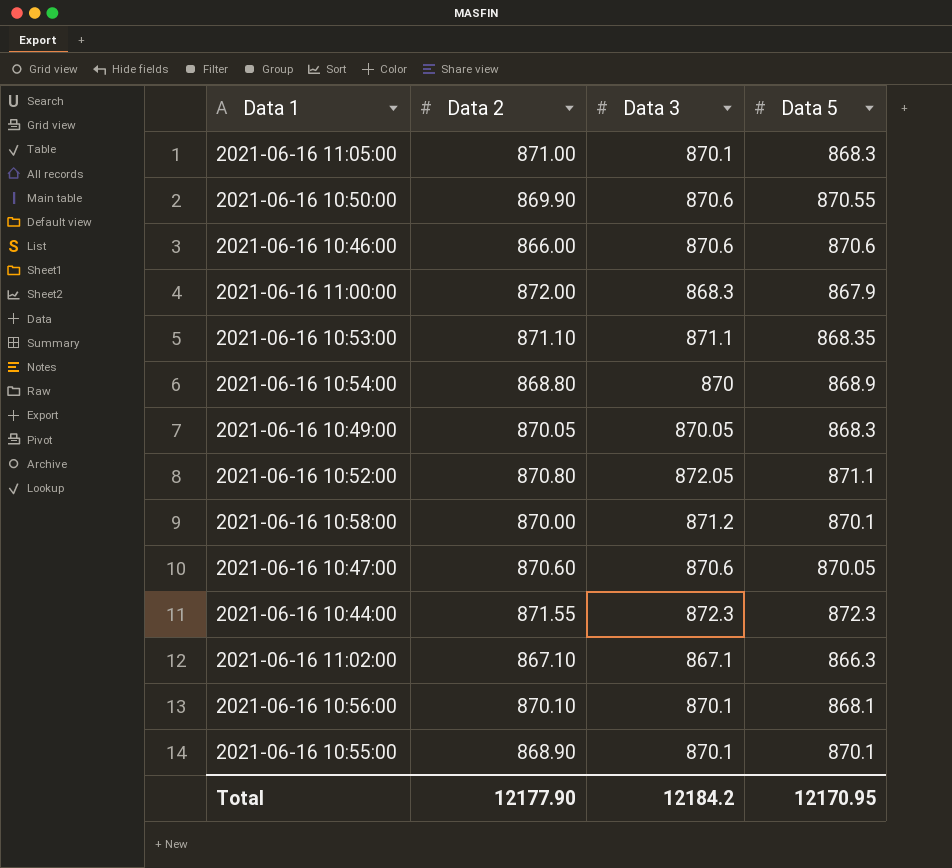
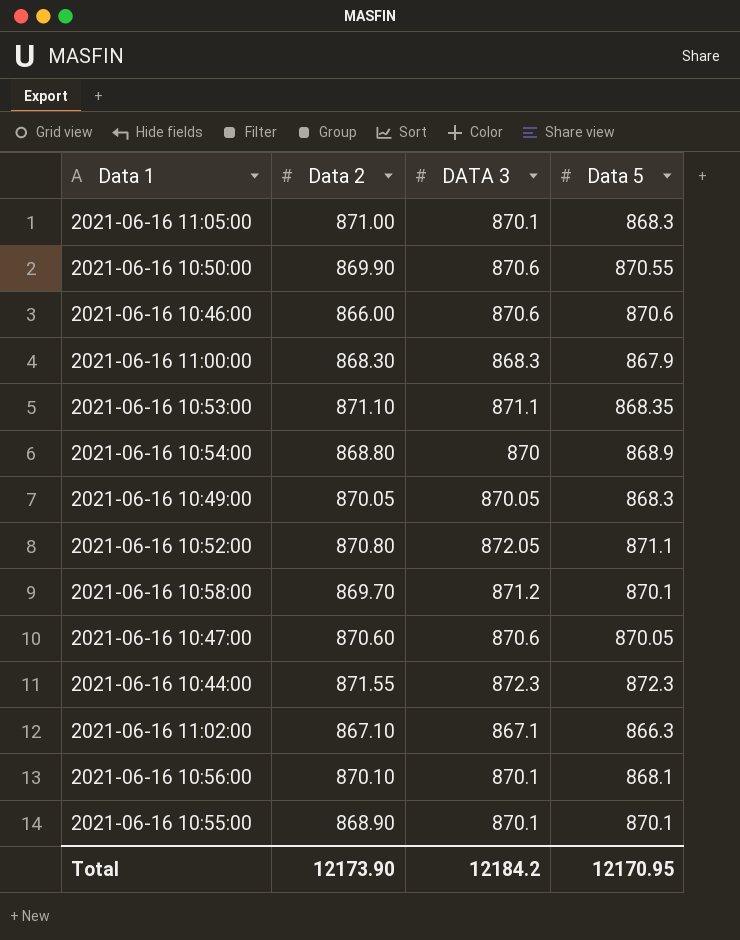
column name: Data 3 -> DATA 3
2021-06-16 11:00:00 | Data 2: 872.00 -> 868.30
2021-06-16 10:58:00 | Data 2: 870.00 -> 869.70
Total | Data 2: 12177.90 -> 12173.90

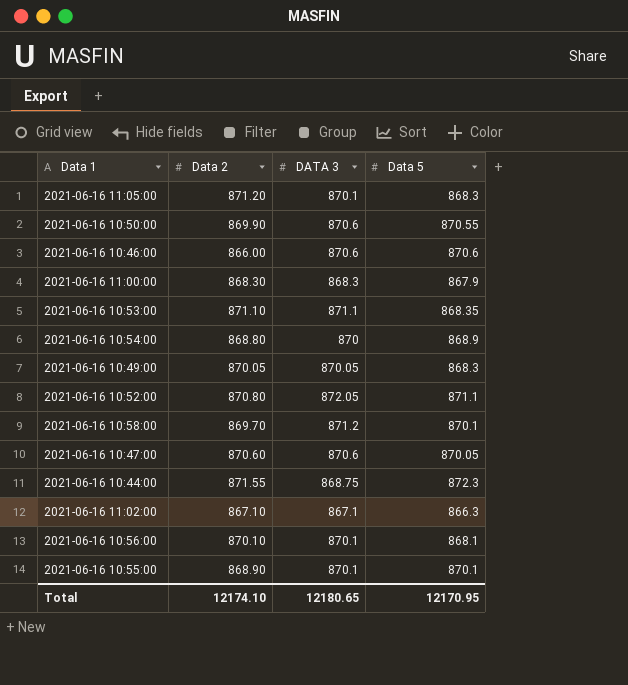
2021-06-16 11:05:00 | Data 2: 871.00 -> 871.20
2021-06-16 10:44:00 | DATA 3: 872.3 -> 868.75
Total | Data 2: 12173.90 -> 12174.10
Total | DATA 3: 12184.2 -> 12180.65

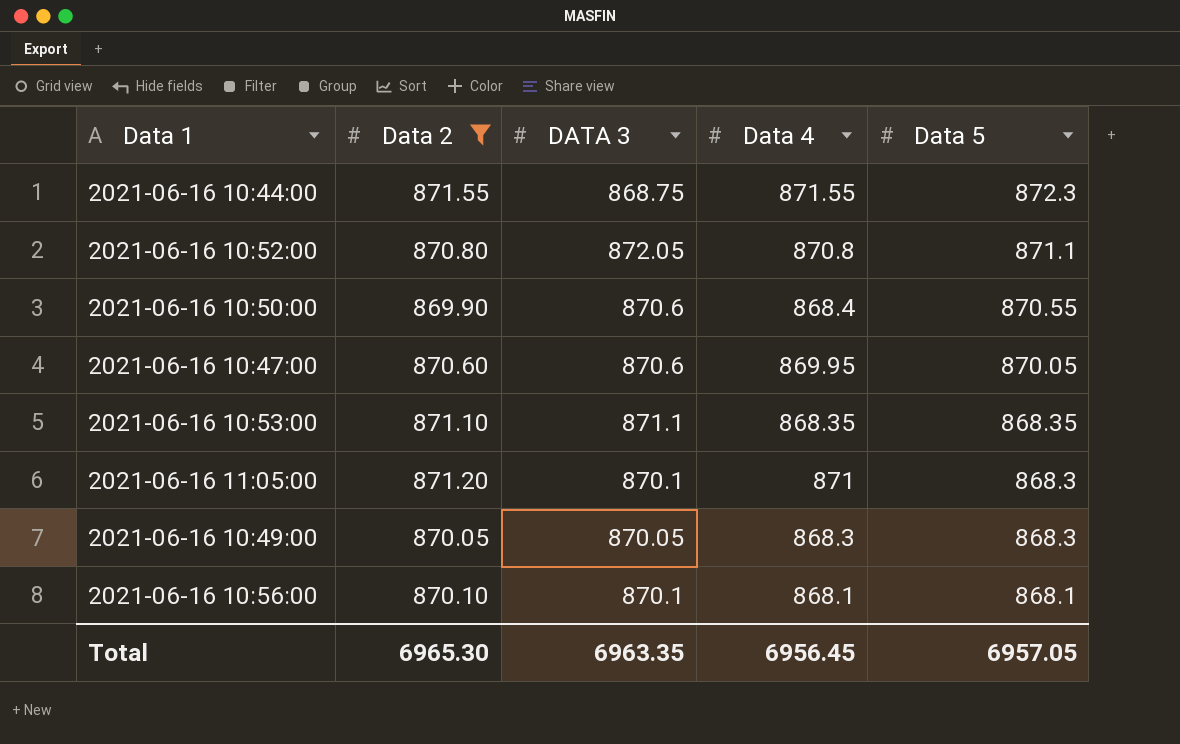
filter: none -> Data 2 >= 869.90
row order: none -> Data 5 descending
column Data 4 | position: none -> 4
Total | Data 2: 12174.10 -> 6965.30
Total | DATA 3: 12180.65 -> 6963.35
Total | Data 5: 12170.95 -> 6957.05

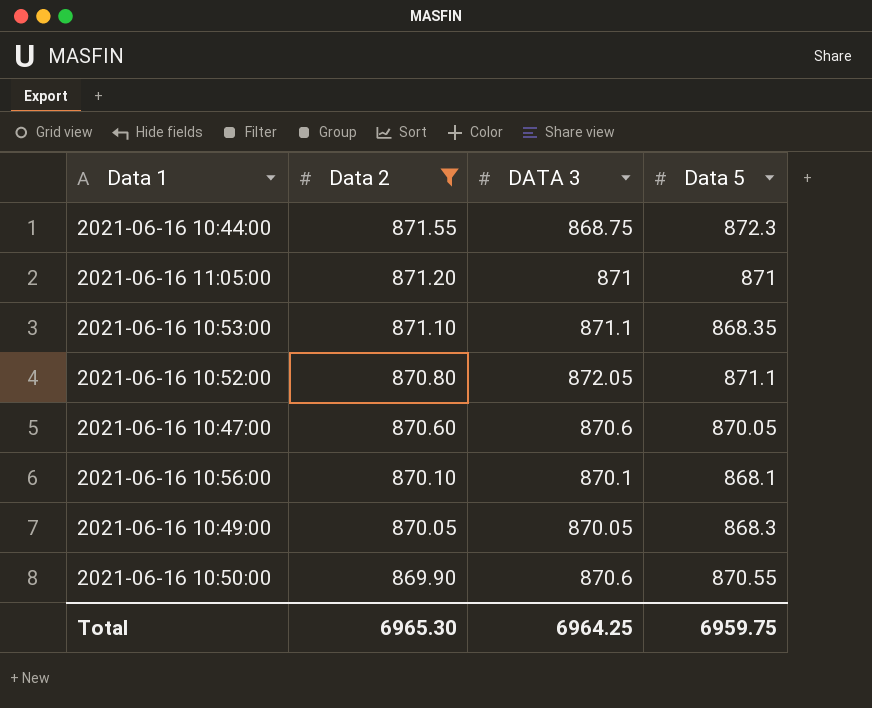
row order: Data 5 descending -> Data 2 descending
column Data 4 | position: 4 -> none
2021-06-16 11:05:00 | DATA 3: 870.1 -> 871
2021-06-16 11:05:00 | Data 5: 868.3 -> 871
Total | DATA 3: 6963.35 -> 6964.25
Total | Data 5: 6957.05 -> 6959.75

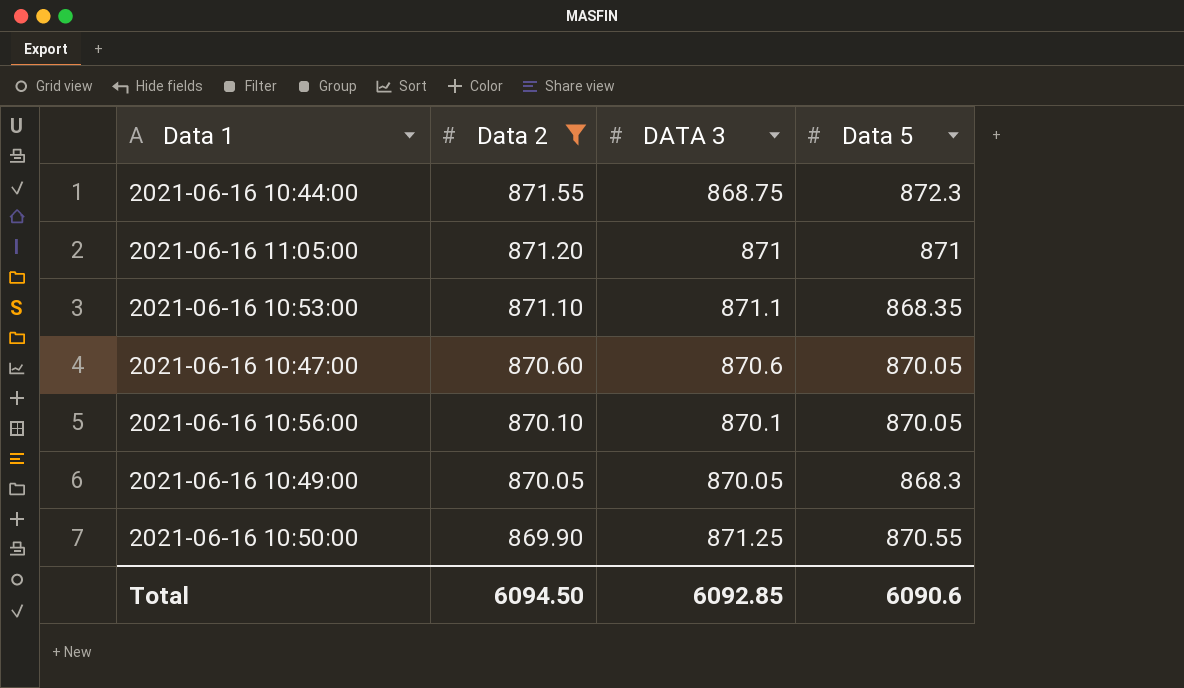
row 2021-06-16 10:52:00: 870.80 | 872.05 | 871.1 -> none
2021-06-16 10:56:00 | Data 5: 868.1 -> 870.05
2021-06-16 10:50:00 | DATA 3: 870.6 -> 871.25
Total | Data 2: 6965.30 -> 6094.50
Total | DATA 3: 6964.25 -> 6092.85
Total | Data 5: 6959.75 -> 6090.6

